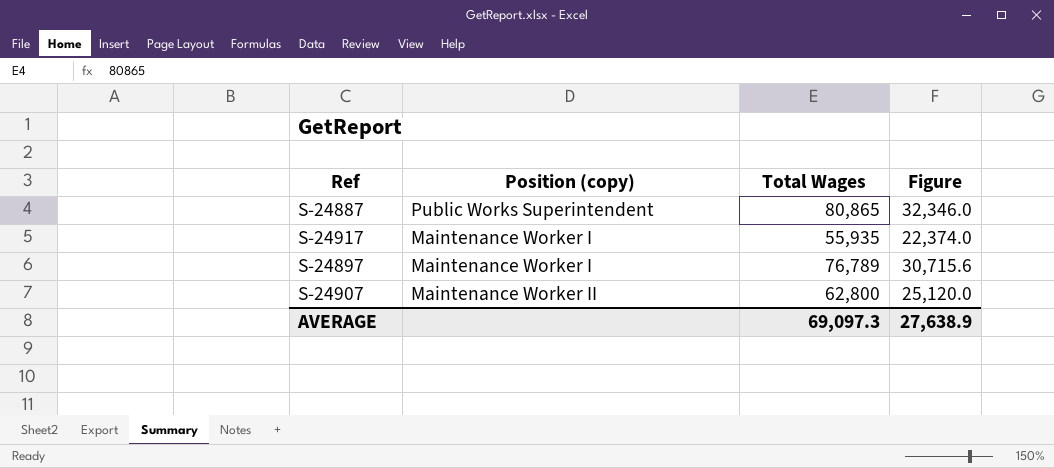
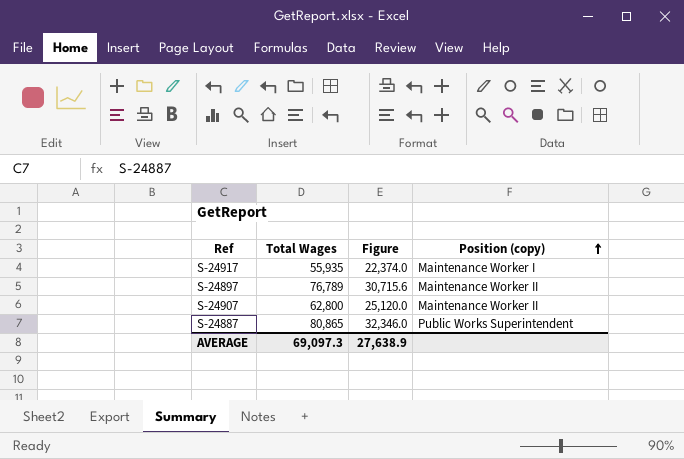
row order: none -> Position (copy) ascending
column Position (copy) | position: 2 -> 4
S-24897 | Position (copy): Maintenance Worker I -> Maintenance Worker II

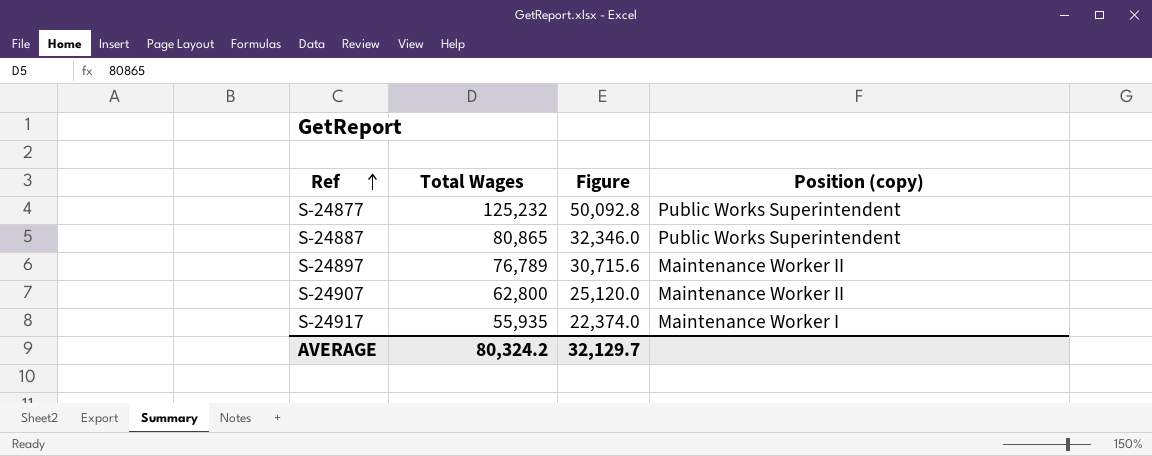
row order: Position (copy) ascending -> Ref ascending
row S-24877: none -> 125,232 | 50,092.8 | Public Works Superintendent
AVERAGE | Total Wages: 69,097.3 -> 80,324.2
AVERAGE | Figure: 27,638.9 -> 32,129.7

